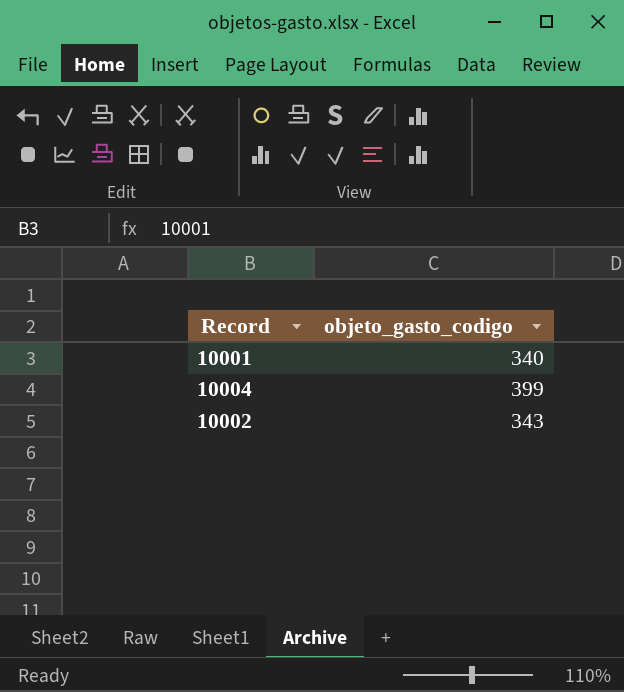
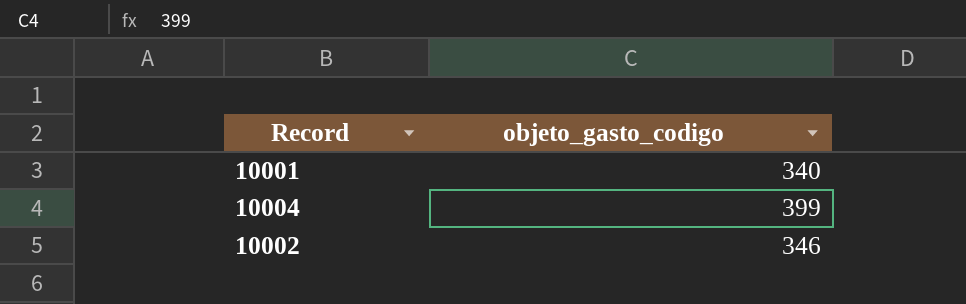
10002 | objeto_gasto_codigo: 343 -> 346

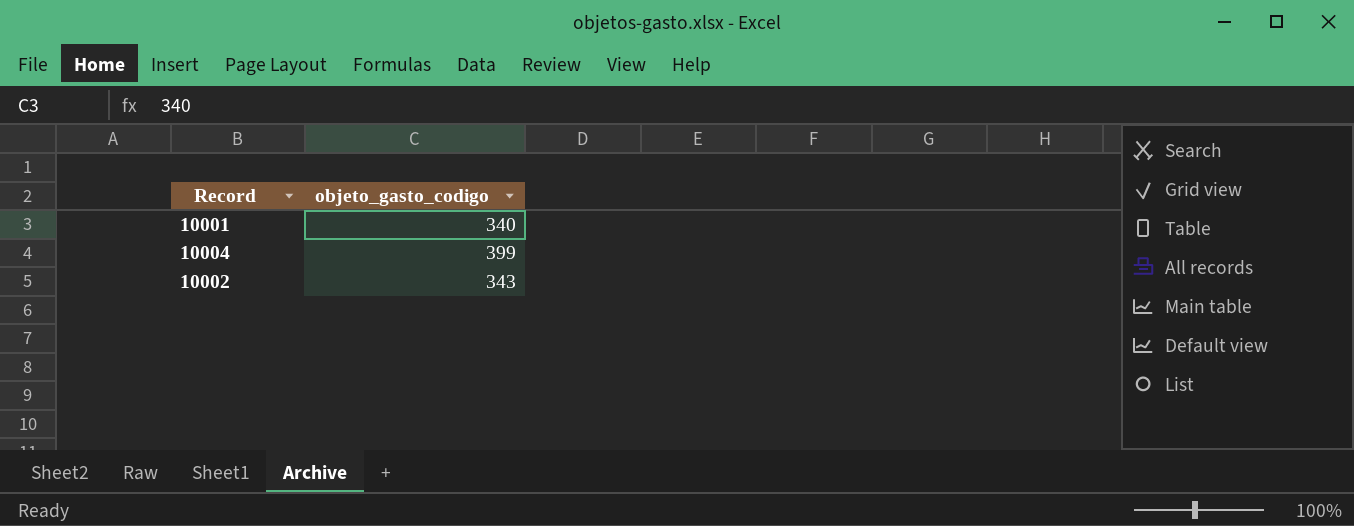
10002 | objeto_gasto_codigo: 346 -> 343

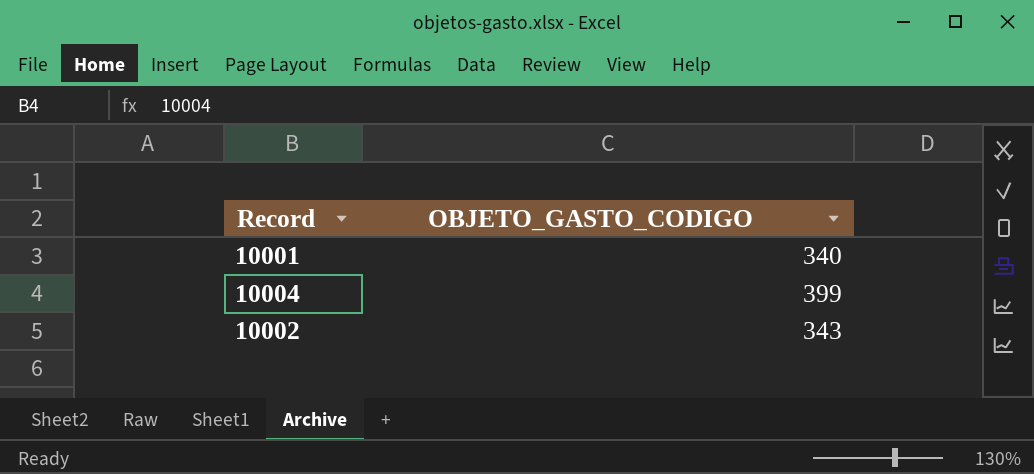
column name: objeto_gasto_codigo -> OBJETO_GASTO_CODIGO

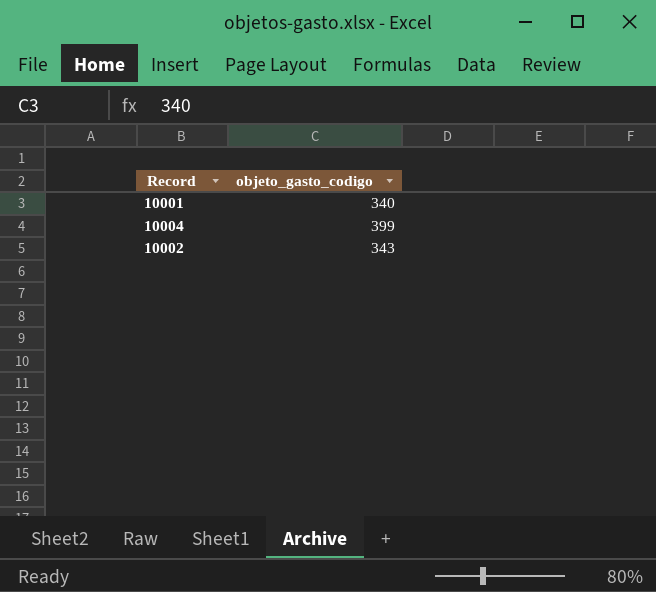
column name: OBJETO_GASTO_CODIGO -> objeto_gasto_codigo

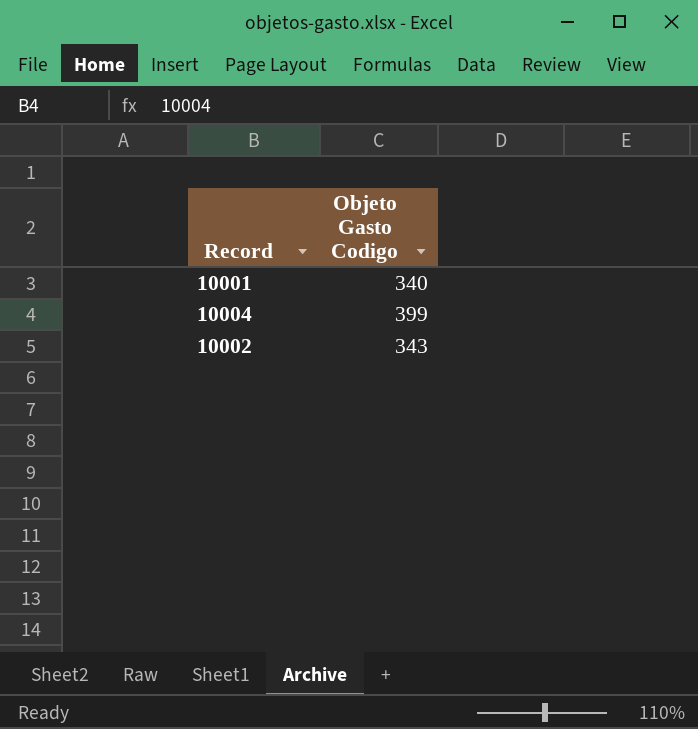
column name: objeto_gasto_codigo -> Objeto Gasto Codigo

